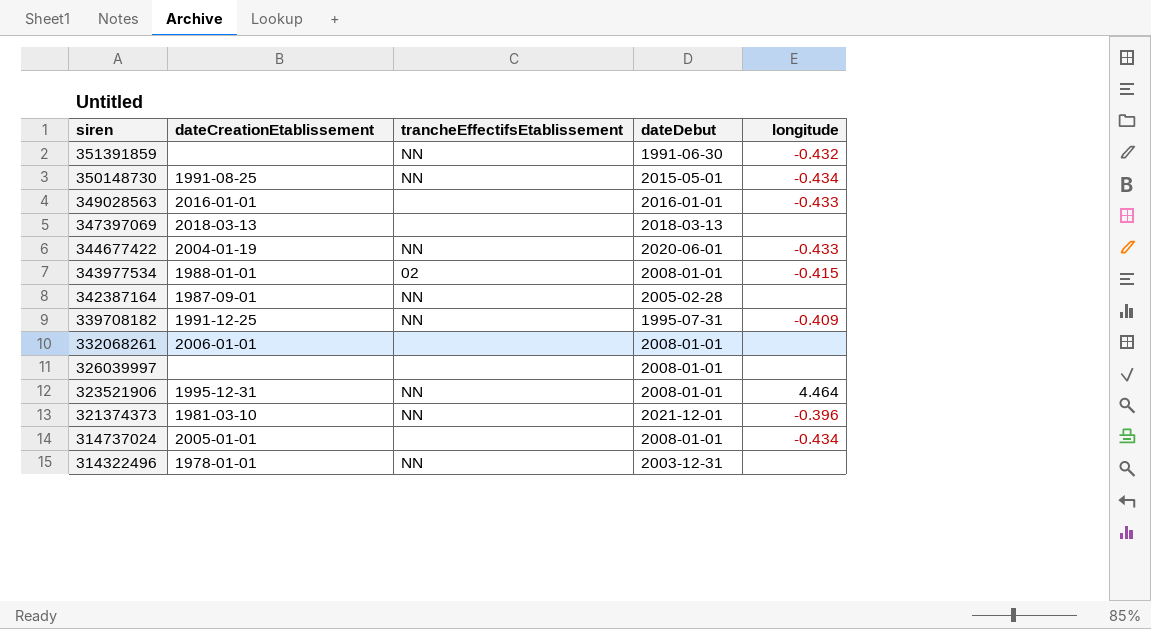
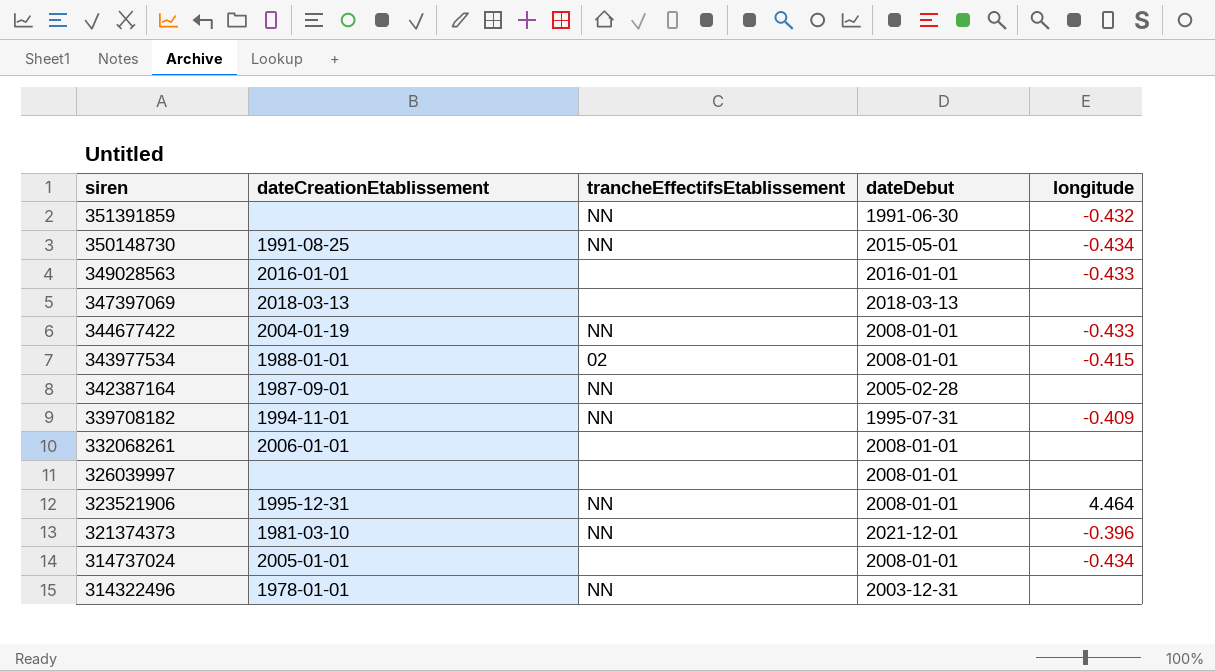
344677422 | dateDebut: 2020-06-01 -> 2008-01-01
339708182 | dateCreationEtablissement: 1991-12-25 -> 1994-11-01

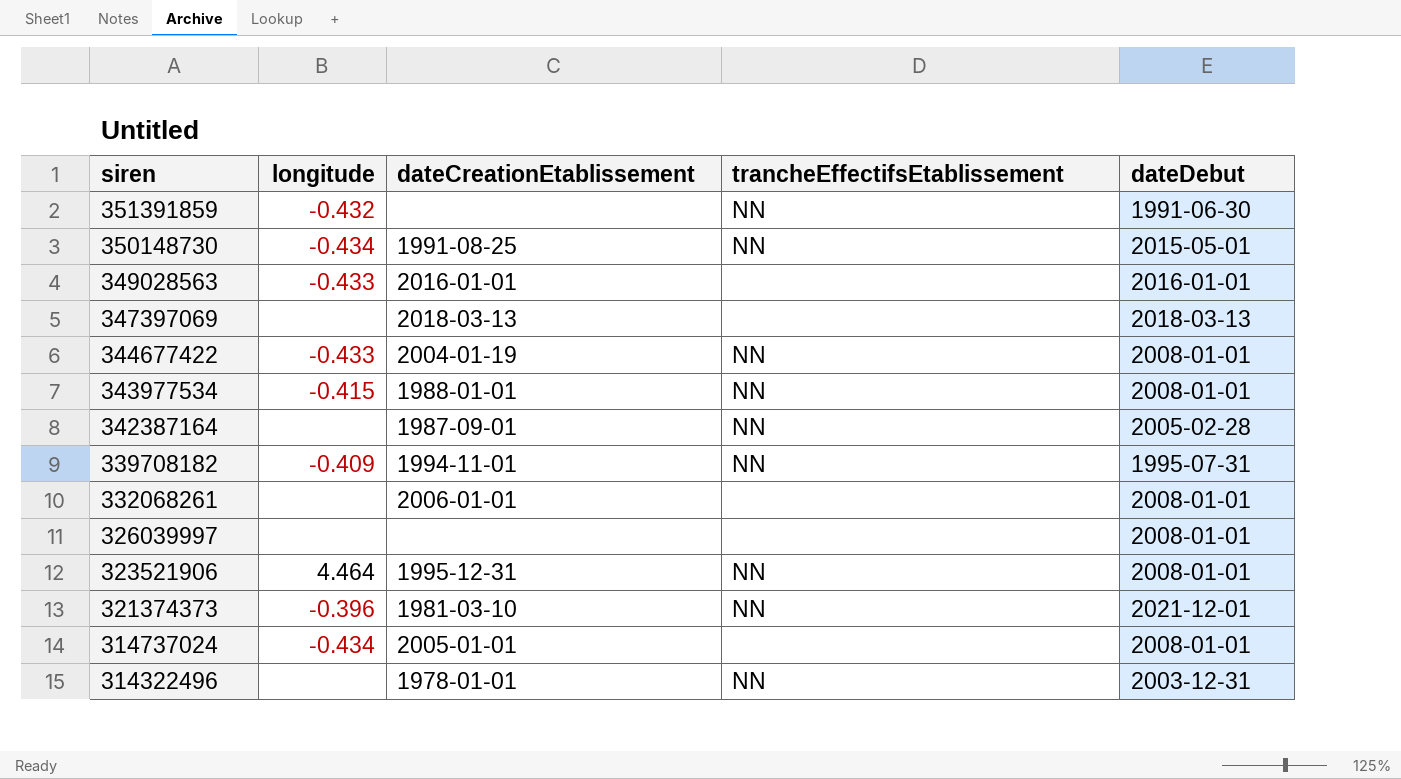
column longitude | position: 5 -> 2
343977534 | trancheEffectifsEtablissement: 02 -> NN

